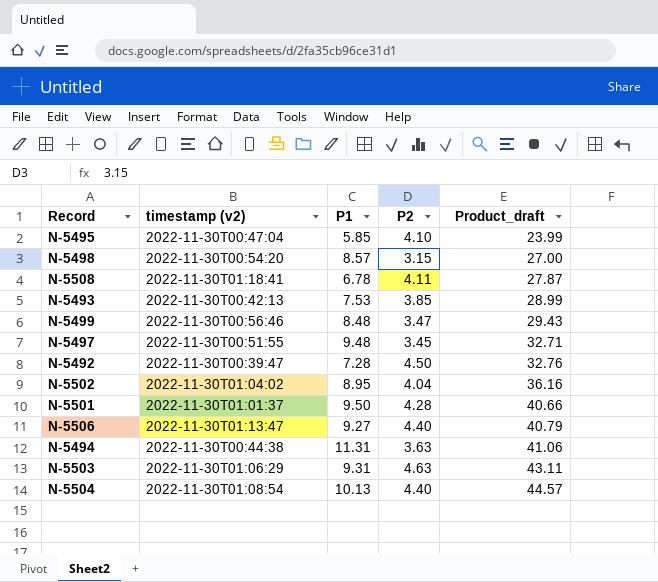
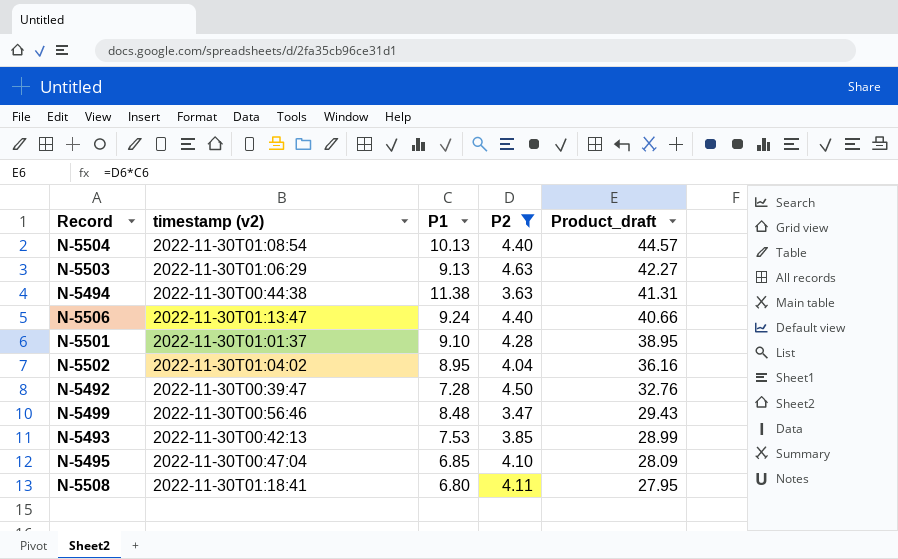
filter: none -> P2 >= 3.47
row order: Product_draft ascending -> Product_draft descending
N-5503 | P1: 9.31 -> 9.13
N-5503 | Product_draft: 43.11 -> 42.27
N-5494 | P1: 11.31 -> 11.38
N-5494 | Product_draft: 41.06 -> 41.31
N-5506 | P1: 9.27 -> 9.24
N-5506 | Product_draft: 40.79 -> 40.66
N-5501 | P1: 9.50 -> 9.10
N-5501 | Product_draft: 40.66 -> 38.95
N-5495 | P1: 5.85 -> 6.85
N-5495 | Product_draft: 23.99 -> 28.09
N-5508 | P1: 6.78 -> 6.80
N-5508 | Product_draft: 27.87 -> 27.95

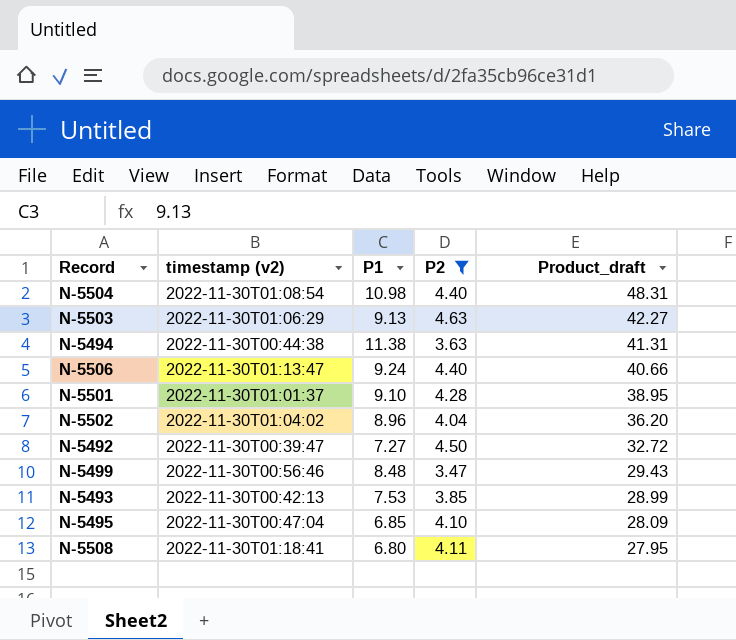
N-5504 | P1: 10.13 -> 10.98
N-5504 | Product_draft: 44.57 -> 48.31
N-5502 | P1: 8.95 -> 8.96
N-5502 | Product_draft: 36.16 -> 36.20
N-5492 | P1: 7.28 -> 7.27
N-5492 | Product_draft: 32.76 -> 32.72

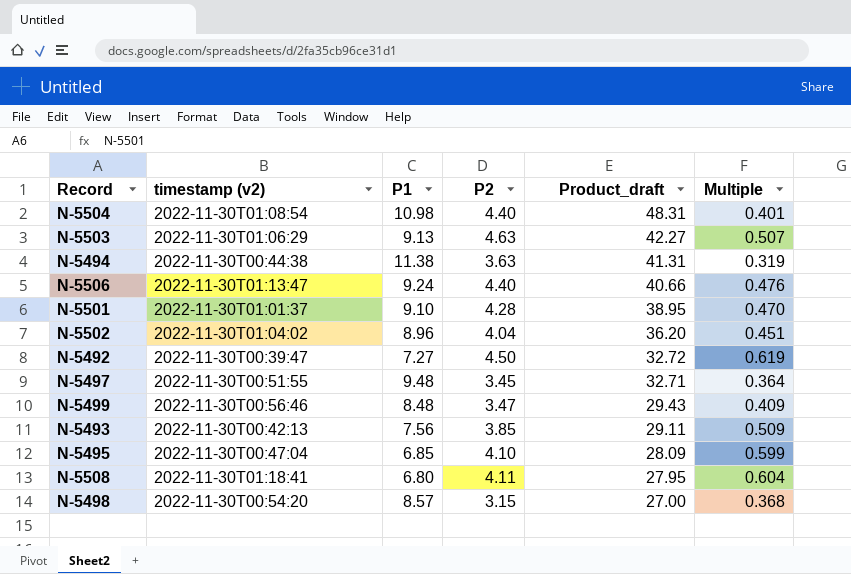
filter: P2 >= 3.47 -> none
column Multiple | formula: none -> [P2] / [P1]
N-5493 | P1: 7.53 -> 7.56
N-5493 | Product_draft: 28.99 -> 29.11

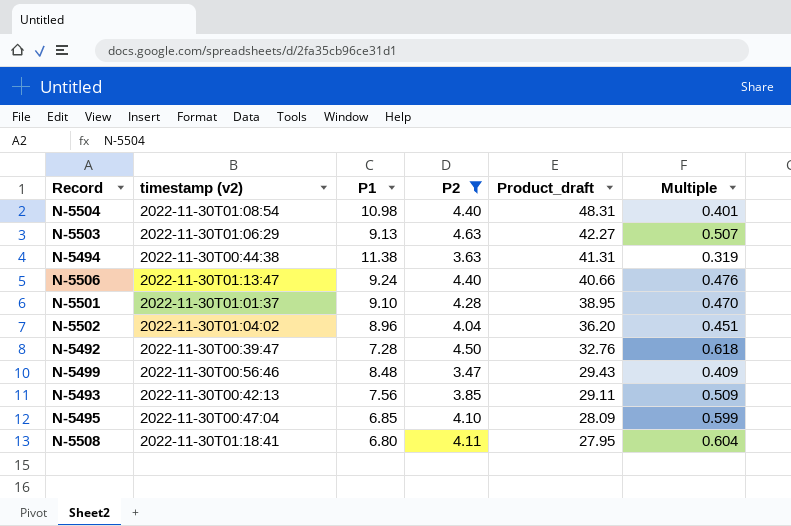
filter: none -> P2 >= 3.47
N-5492 | P1: 7.27 -> 7.28
N-5492 | Product_draft: 32.72 -> 32.76
N-5492 | Multiple: 0.619 -> 0.618

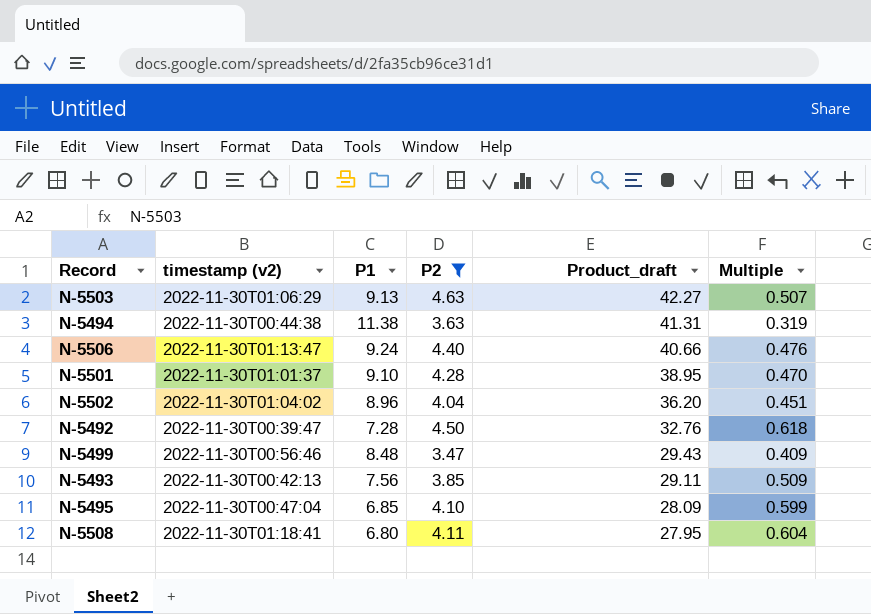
row N-5504: 2022-11-30T01:08:54 | 10.98 | 4.40 | 48.31 | 0.401 -> none

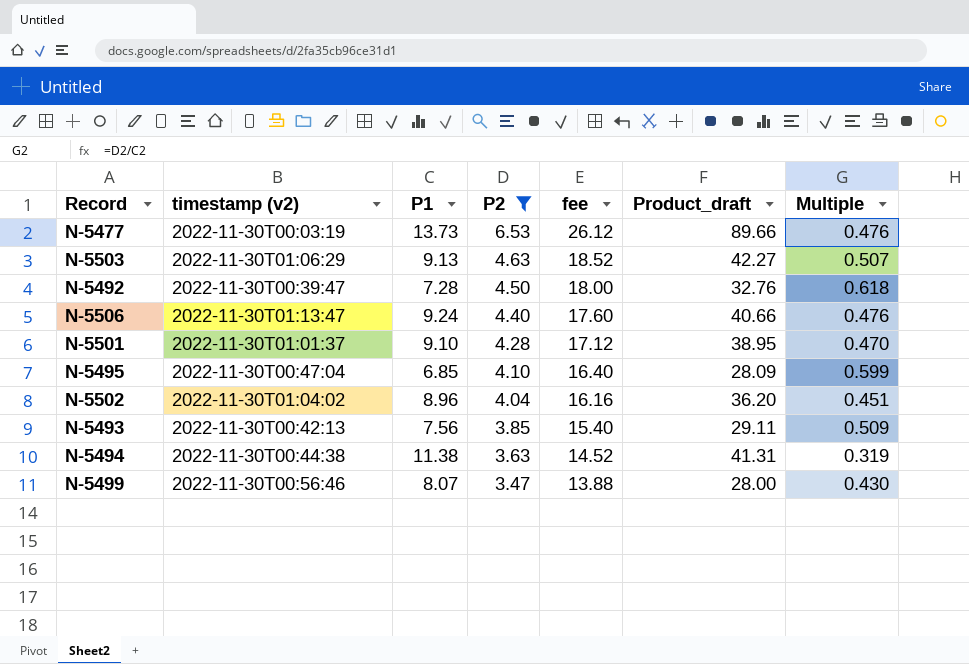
row order: Product_draft descending -> P2 descending
column fee | formula: none -> [P2] * 4
row N-5508: 2022-11-30T01:18:41 | 6.80 | 4.11 | 27.95 | 0.604 -> none
row N-5477: none -> 2022-11-30T00:03:19 | 13.73 | 6.53 | 26.12 | 89.66 | 0.476
N-5499 | P1: 8.48 -> 8.07
N-5499 | Product_draft: 29.43 -> 28.00
N-5499 | Multiple: 0.409 -> 0.430

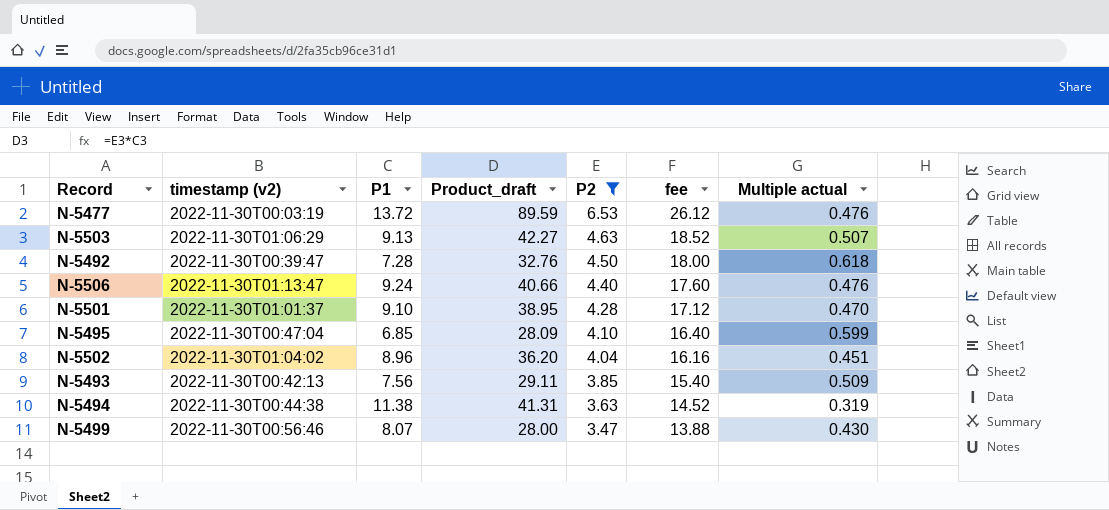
column Product_draft | position: 6 -> 4
column name: Multiple -> Multiple actual
N-5477 | P1: 13.73 -> 13.72
N-5477 | Product_draft: 89.66 -> 89.59

